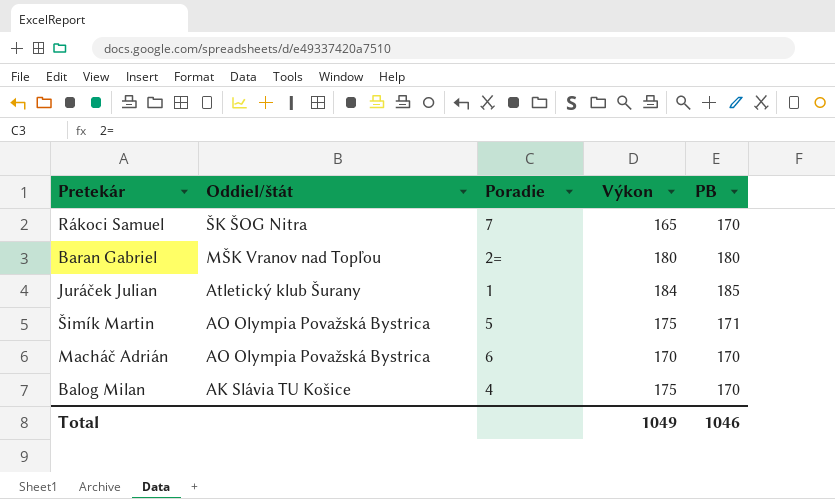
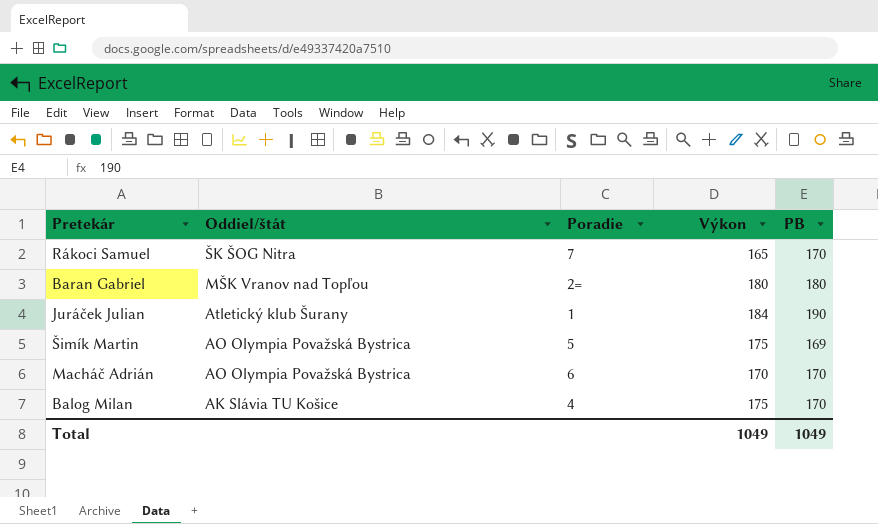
Juráček Julian | PB: 185 -> 190
Šimík Martin | PB: 171 -> 169
Total | PB: 1046 -> 1049

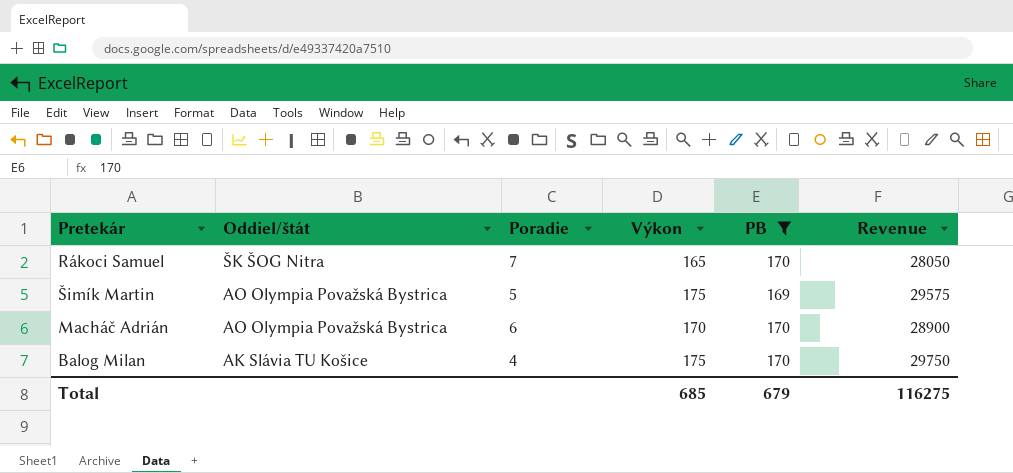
filter: none -> PB <= 170
column Revenue | formula: none -> [Výkon] * [PB]
Total | Výkon: 1049 -> 685
Total | PB: 1049 -> 679

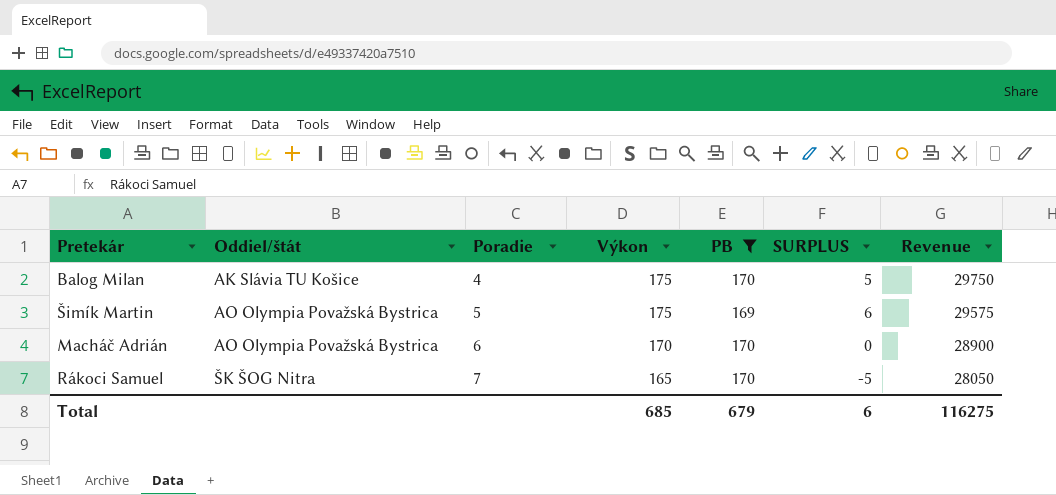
row order: Oddiel/štát descending -> Oddiel/štát ascending
column SURPLUS | formula: none -> [Výkon] - [PB]

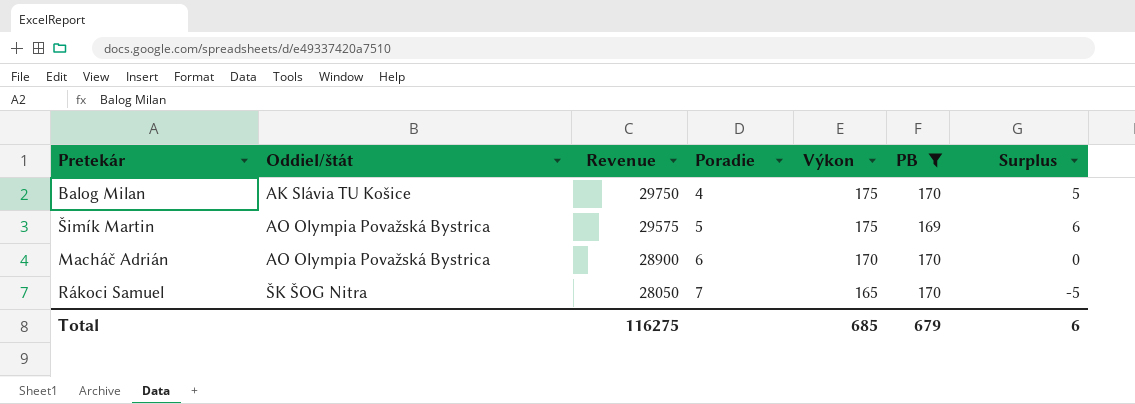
column Revenue | position: 7 -> 3
column name: SURPLUS -> Surplus

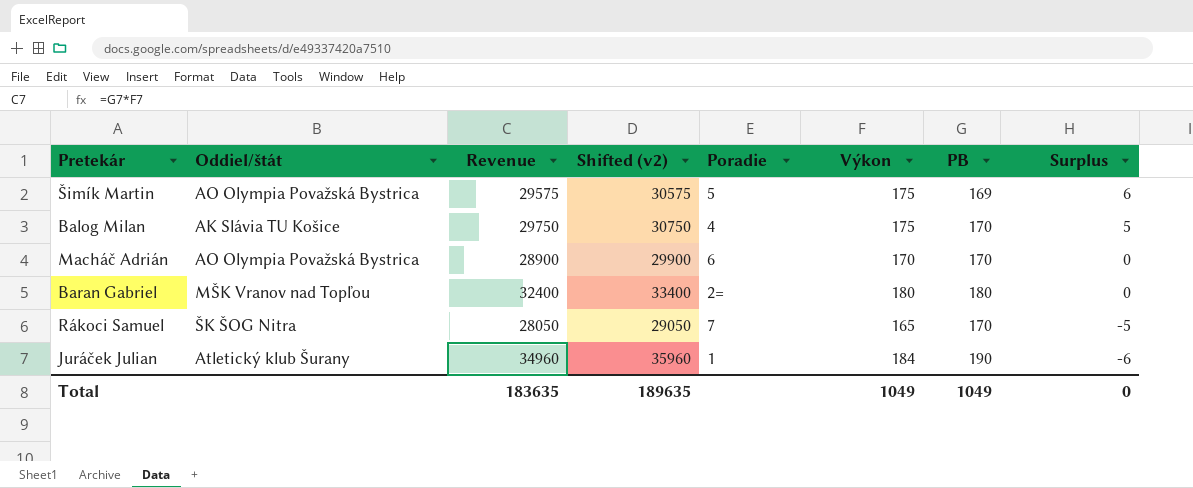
filter: PB <= 170 -> none
row order: Oddiel/štát ascending -> Surplus descending
column Shifted (v2) | formula: none -> [Revenue] + 1000
Total | Revenue: 116275 -> 183635
Total | Výkon: 685 -> 1049
Total | PB: 679 -> 1049
Total | Surplus: 6 -> 0

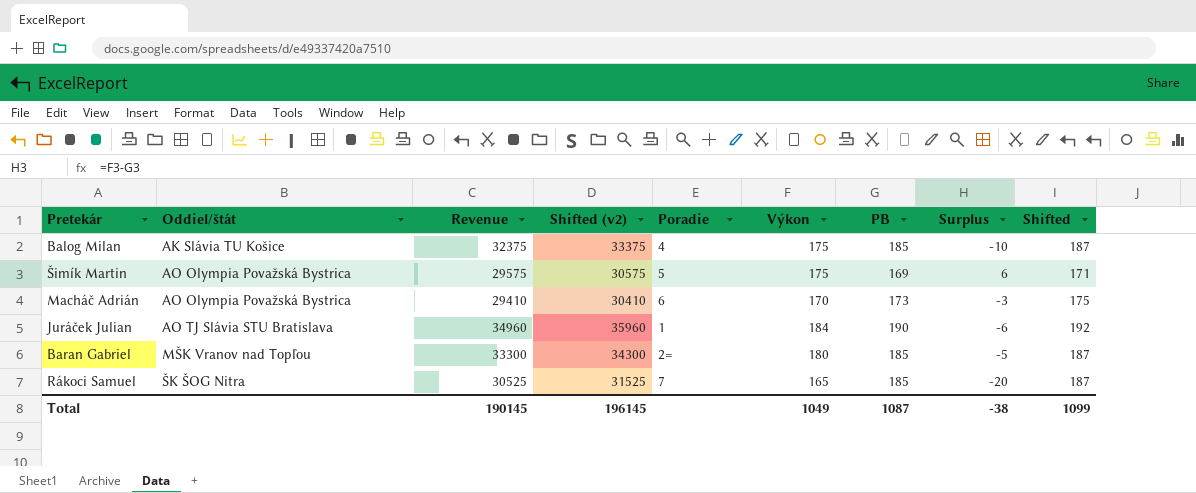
row order: Surplus descending -> Oddiel/štát ascending
column Shifted | formula: none -> [PB] + 2
Balog Milan | Revenue: 29750 -> 32375
Balog Milan | Shifted (v2): 30750 -> 33375
Balog Milan | PB: 170 -> 185
Balog Milan | Surplus: 5 -> -10
Macháč Adrián | Revenue: 28900 -> 29410
Macháč Adrián | Shifted (v2): 29900 -> 30410
Macháč Adrián | PB: 170 -> 173
Macháč Adrián | Surplus: 0 -> -3
Juráček Julian | Oddiel/štát: Atletický klub Šurany -> AO TJ Slávia STU Bratislava
Baran Gabriel | Revenue: 32400 -> 33300
Baran Gabriel | Shifted (v2): 33400 -> 34300
Baran Gabriel | PB: 180 -> 185
Baran Gabriel | Surplus: 0 -> -5
Rákoci Samuel | Revenue: 28050 -> 30525
Rákoci Samuel | Shifted (v2): 29050 -> 31525
Rákoci Samuel | PB: 170 -> 185
Rákoci Samuel | Surplus: -5 -> -20
Total | Revenue: 183635 -> 190145
Total | Shifted (v2): 189635 -> 196145
Total | PB: 1049 -> 1087
Total | Surplus: 0 -> -38

